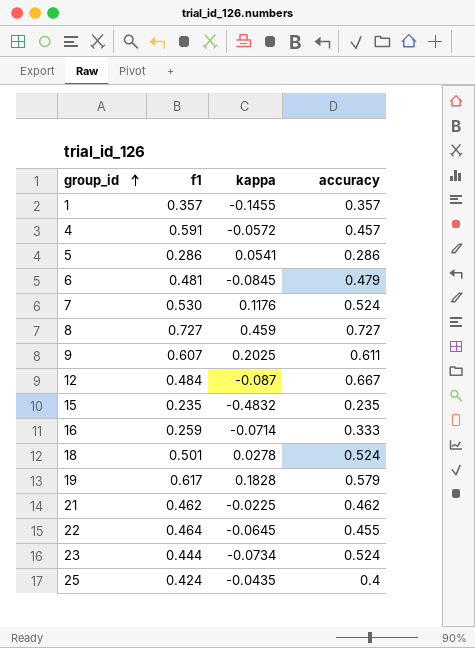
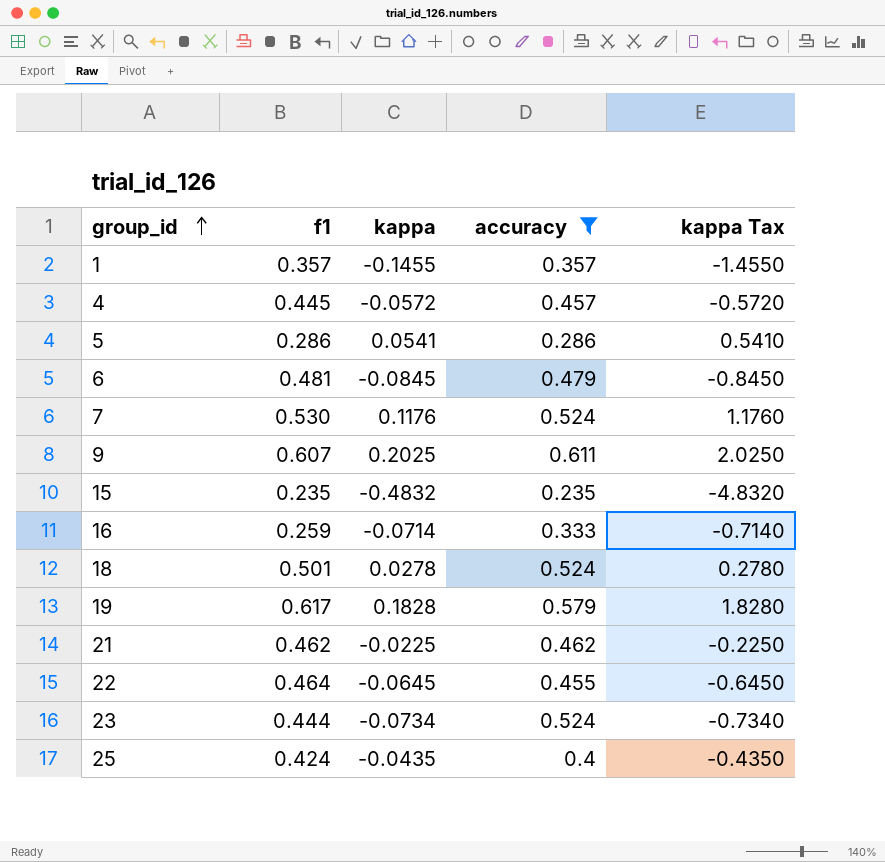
filter: none -> accuracy <= 0.611
column kappa Tax | formula: none -> [kappa] * 10
4 | f1: 0.591 -> 0.445

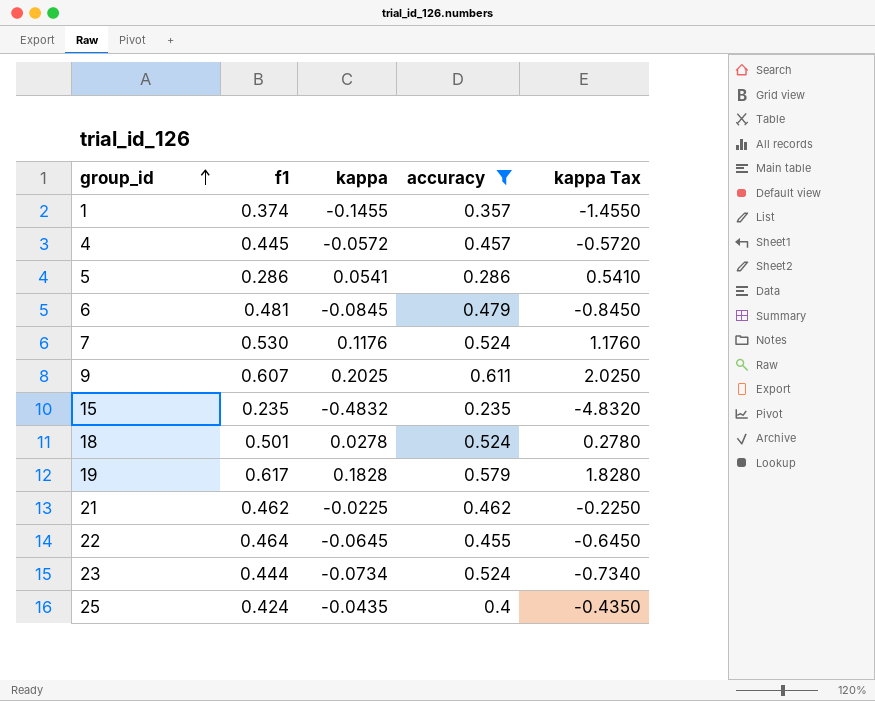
row 16: 0.259 | -0.0714 | 0.333 | -0.7140 -> none
1 | f1: 0.357 -> 0.374

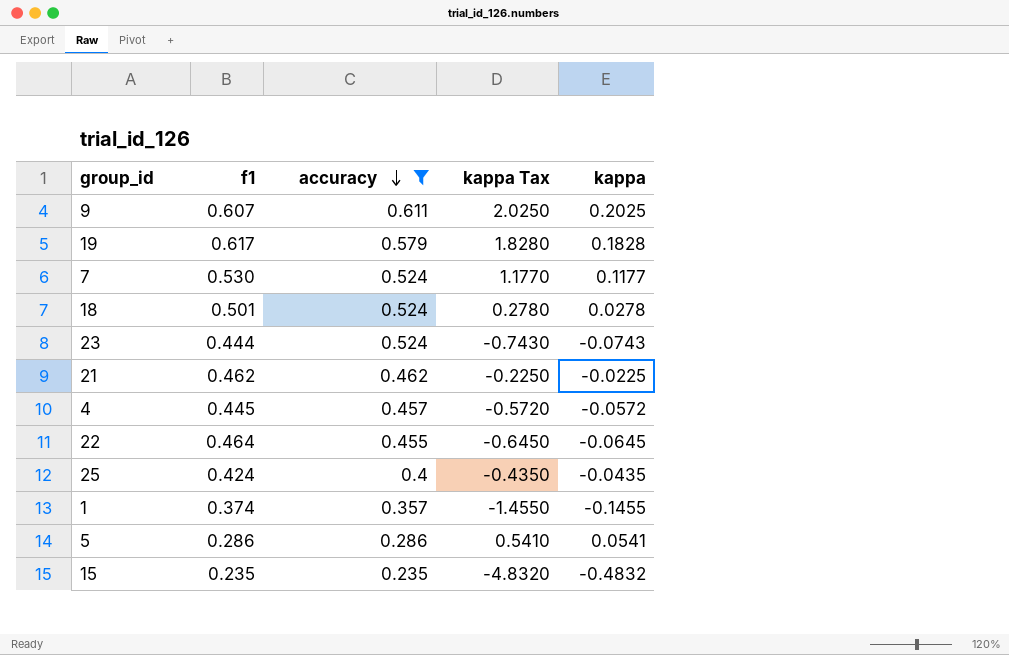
row order: group_id ascending -> accuracy descending
column kappa | position: 3 -> 5
row 6: 0.481 | -0.0845 | 0.479 | -0.8450 -> none
7 | kappa Tax: 1.1760 -> 1.1770
7 | kappa: 0.1176 -> 0.1177
23 | kappa Tax: -0.7340 -> -0.7430
23 | kappa: -0.0734 -> -0.0743

